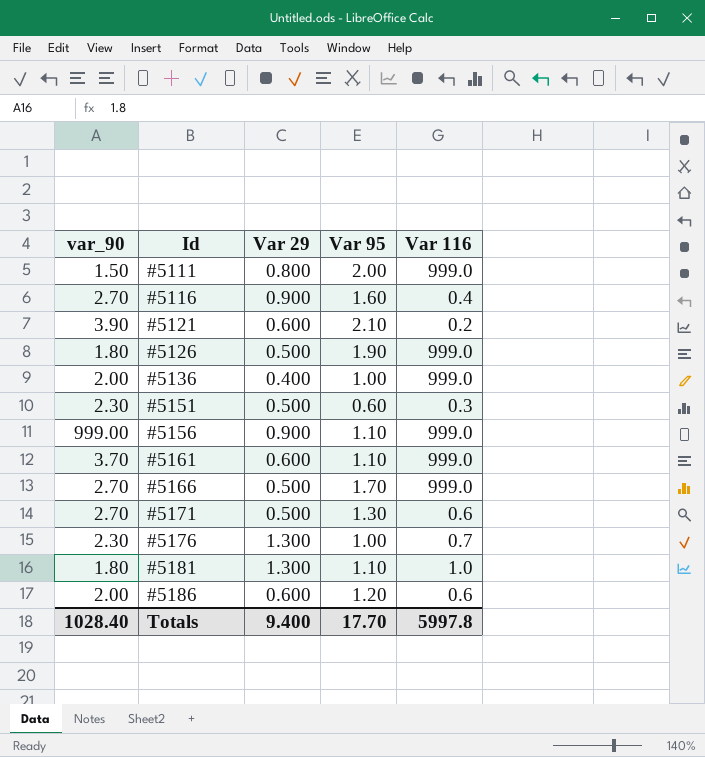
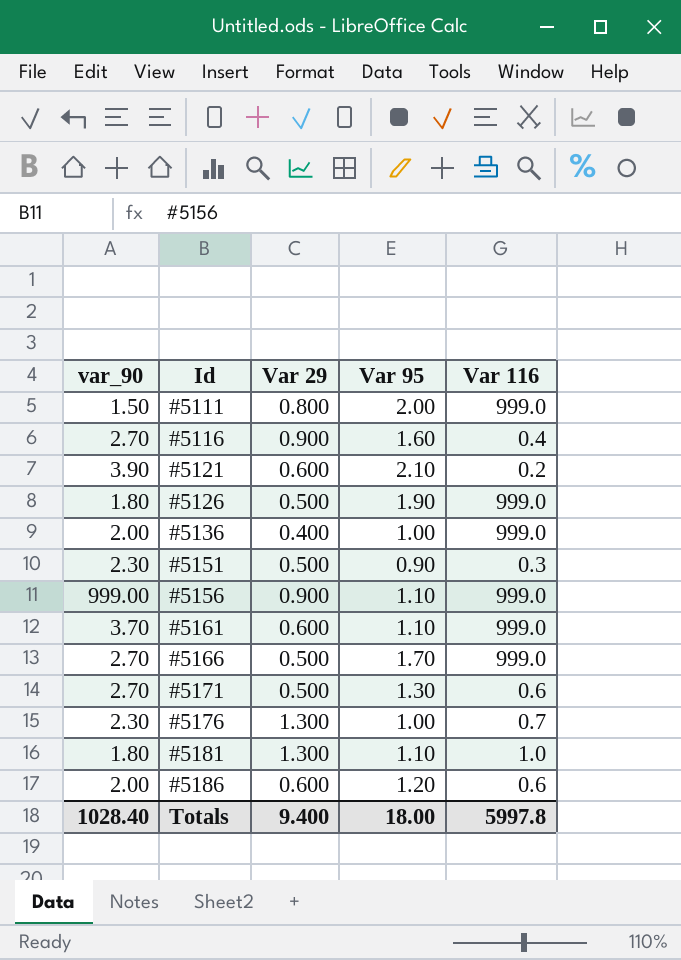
#5151 | Var 95: 0.60 -> 0.90
Totals | Var 95: 17.70 -> 18.00

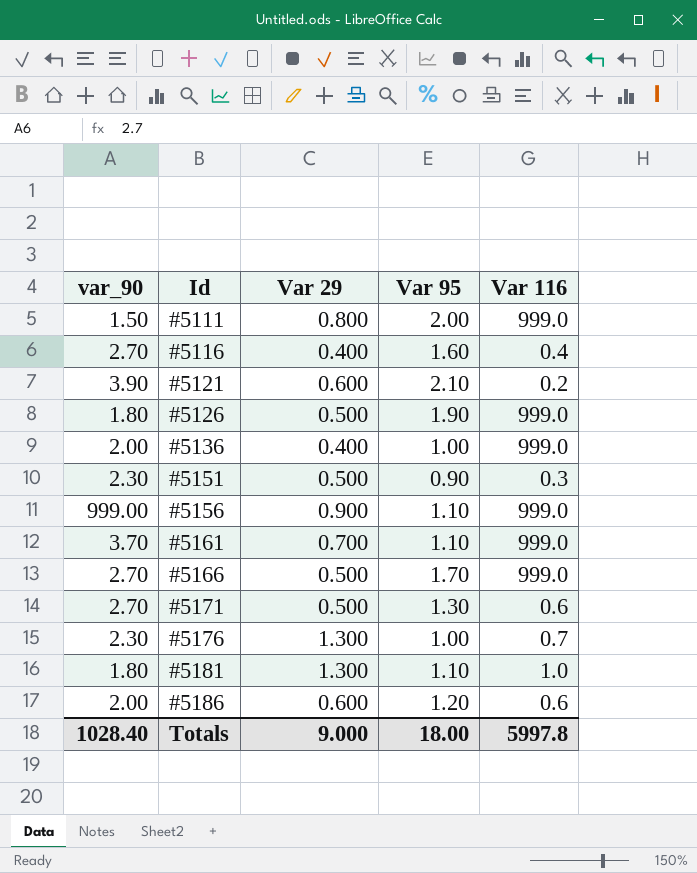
#5116 | Var 29: 0.900 -> 0.400
#5161 | Var 29: 0.600 -> 0.700
Totals | Var 29: 9.400 -> 9.000

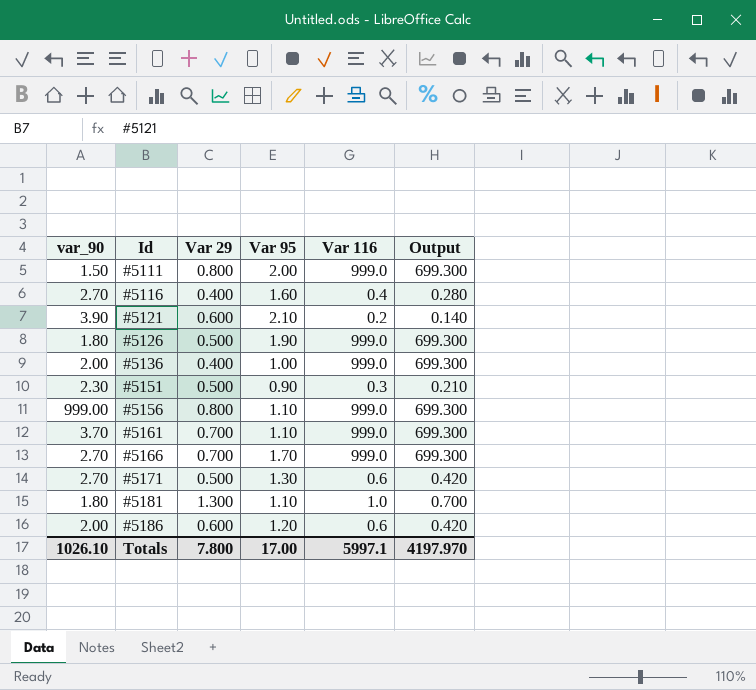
column Output | formula: none -> [Var 116] * 0.7
row #5176: 2.30 | 1.300 | 1.00 | 0.7 -> none
#5156 | Var 29: 0.900 -> 0.800
#5166 | Var 29: 0.500 -> 0.700
Totals | var_90: 1028.40 -> 1026.10
Totals | Var 29: 9.000 -> 7.800
Totals | Var 95: 18.00 -> 17.00
Totals | Var 116: 5997.8 -> 5997.1

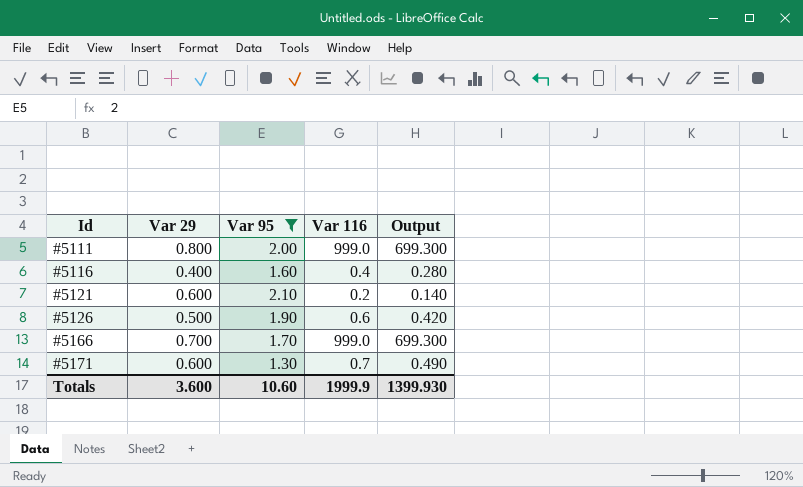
filter: none -> Var 95 >= 1.30
column var_90 | position: 1 -> none
#5126 | Var 116: 999.0 -> 0.6
#5126 | Output: 699.300 -> 0.420
#5171 | Var 29: 0.500 -> 0.600
#5171 | Var 116: 0.6 -> 0.7
#5171 | Output: 0.420 -> 0.490
Totals | Var 29: 7.800 -> 3.600
Totals | Var 95: 17.00 -> 10.60
Totals | Var 116: 5997.1 -> 1999.9
Totals | Output: 4197.970 -> 1399.930

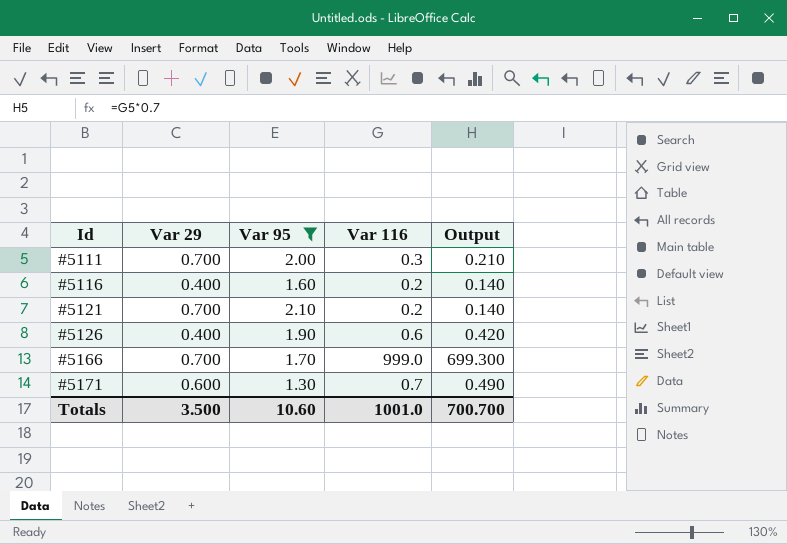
#5111 | Var 29: 0.800 -> 0.700
#5111 | Var 116: 999.0 -> 0.3
#5111 | Output: 699.300 -> 0.210
#5116 | Var 116: 0.4 -> 0.2
#5116 | Output: 0.280 -> 0.140
#5121 | Var 29: 0.600 -> 0.700
#5126 | Var 29: 0.500 -> 0.400
Totals | Var 29: 3.600 -> 3.500
Totals | Var 116: 1999.9 -> 1001.0
Totals | Output: 1399.930 -> 700.700

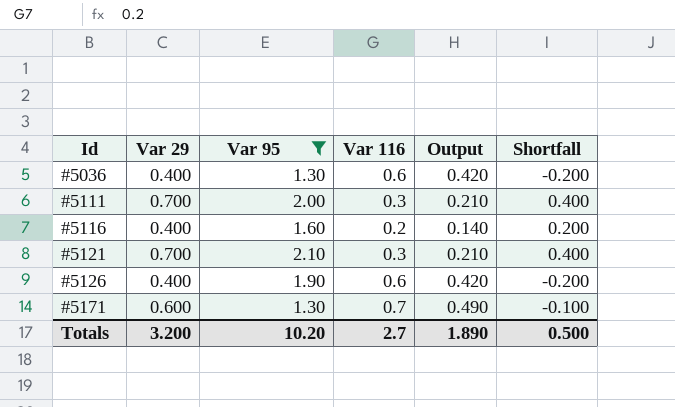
column Shortfall | formula: none -> [Var 29] - [Var 116]
row #5166: 0.700 | 1.70 | 999.0 | 699.300 -> none
row #5036: none -> 0.400 | 1.30 | 0.6 | 0.420 | -0.200
#5121 | Var 116: 0.2 -> 0.3
#5121 | Output: 0.140 -> 0.210
Totals | Var 29: 3.500 -> 3.200
Totals | Var 95: 10.60 -> 10.20
Totals | Var 116: 1001.0 -> 2.7
Totals | Output: 700.700 -> 1.890

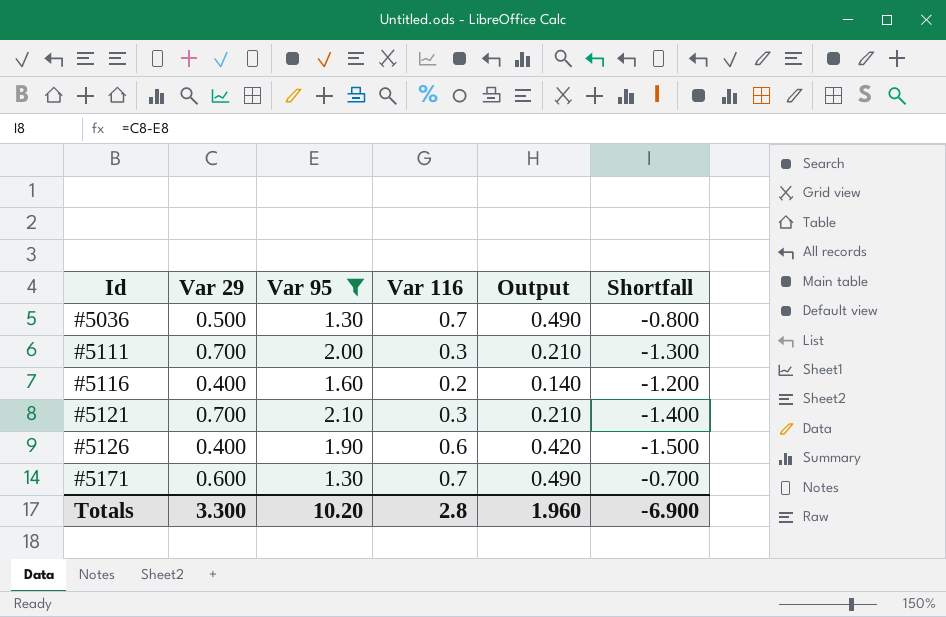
column Shortfall | formula: [Var 29] - [Var 116] -> [Var 29] - [Var 95]
#5036 | Var 29: 0.400 -> 0.500
#5036 | Var 116: 0.6 -> 0.7
#5036 | Output: 0.420 -> 0.490
Totals | Var 29: 3.200 -> 3.300
Totals | Var 116: 2.7 -> 2.8
Totals | Output: 1.890 -> 1.960
Totals | Shortfall: 0.500 -> -6.900

